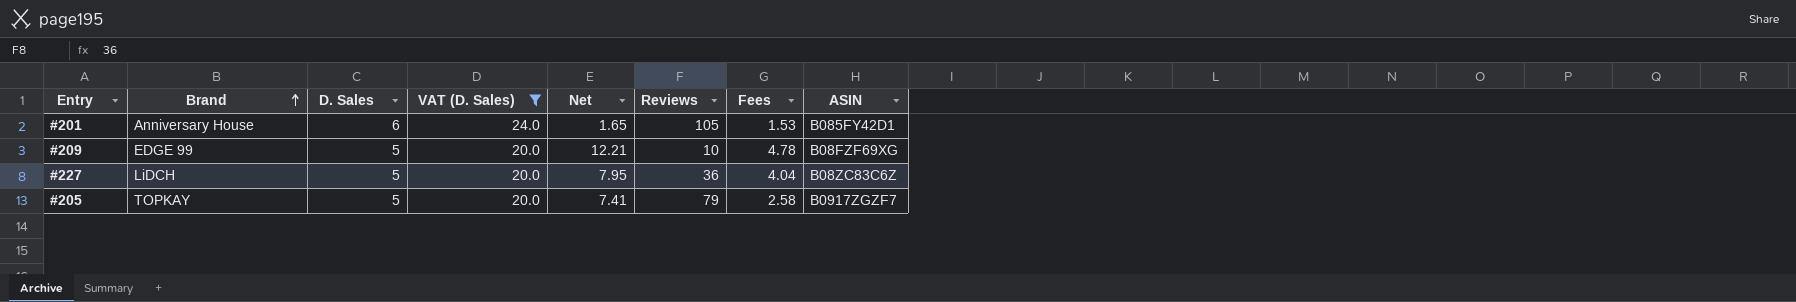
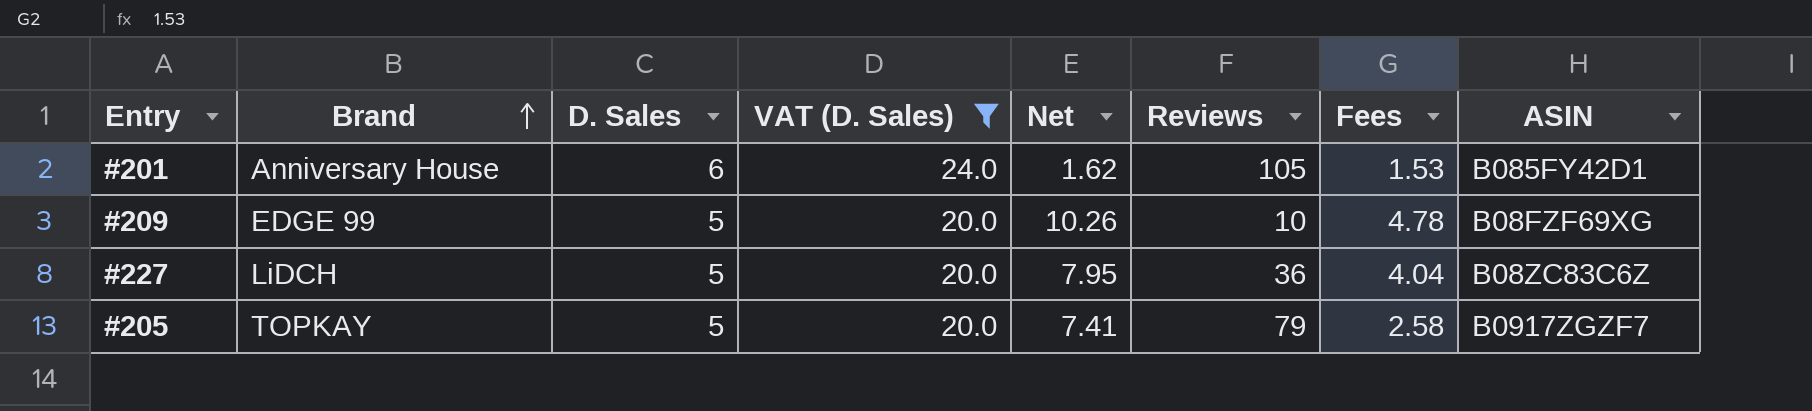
#201 | Net: 1.65 -> 1.62
#209 | Net: 12.21 -> 10.26

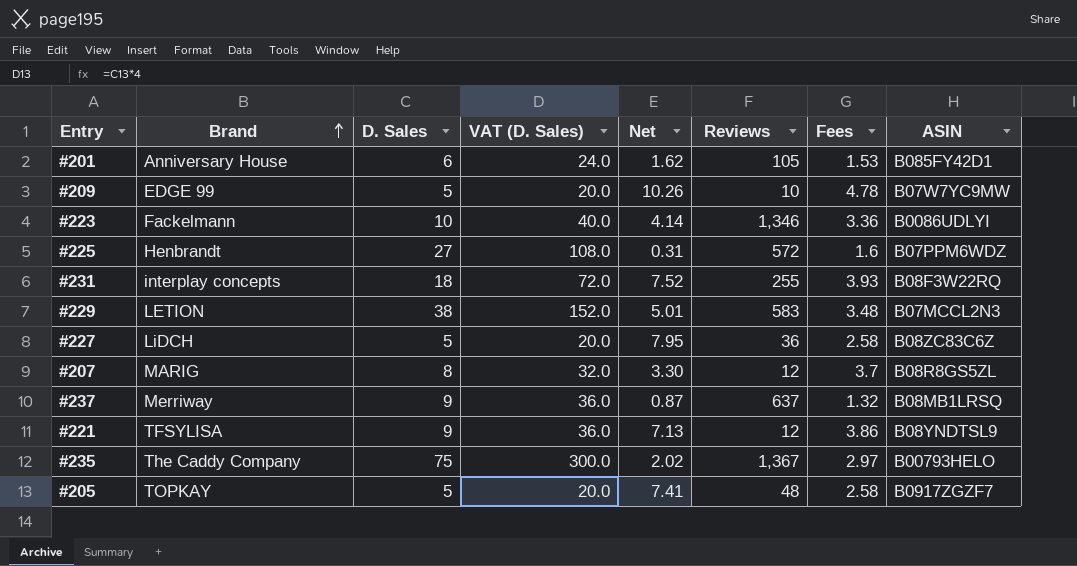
filter: VAT (D. Sales) <= 24.0 -> none
#209 | ASIN: B08FZF69XG -> B07W7YC9MW
#227 | Fees: 4.04 -> 2.58
#205 | Reviews: 79 -> 48

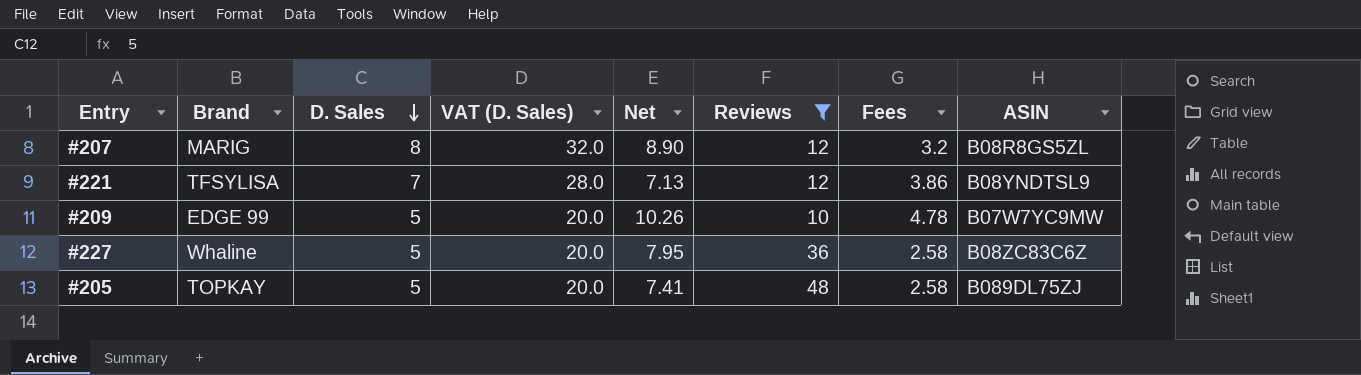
filter: none -> Reviews <= 48
row order: Brand ascending -> D. Sales descending
#207 | Net: 3.30 -> 8.90
#207 | Fees: 3.7 -> 3.2
#221 | D. Sales: 9 -> 7
#221 | VAT (D. Sales): 36.0 -> 28.0
#227 | Brand: LiDCH -> Whaline
#205 | ASIN: B0917ZGZF7 -> B089DL75ZJ

